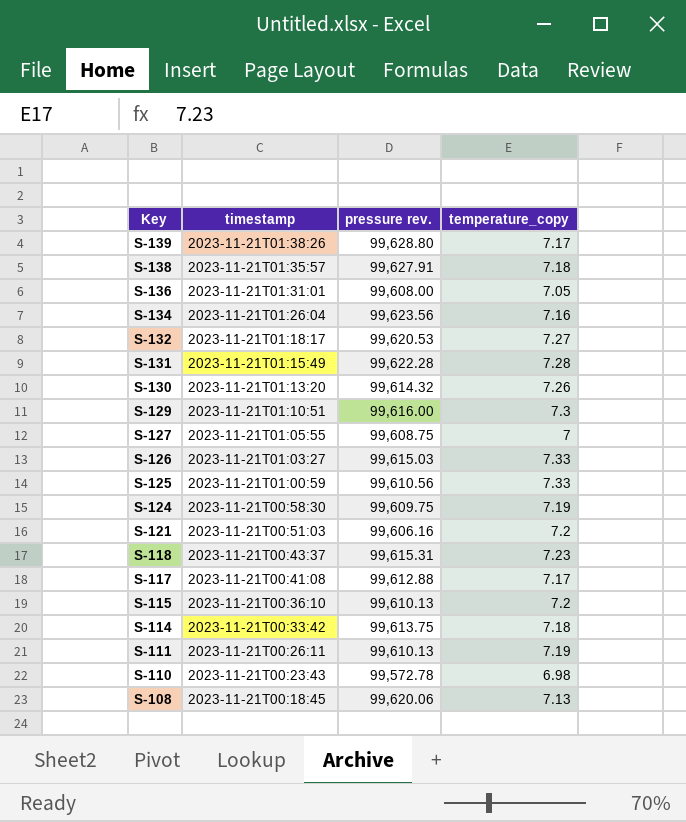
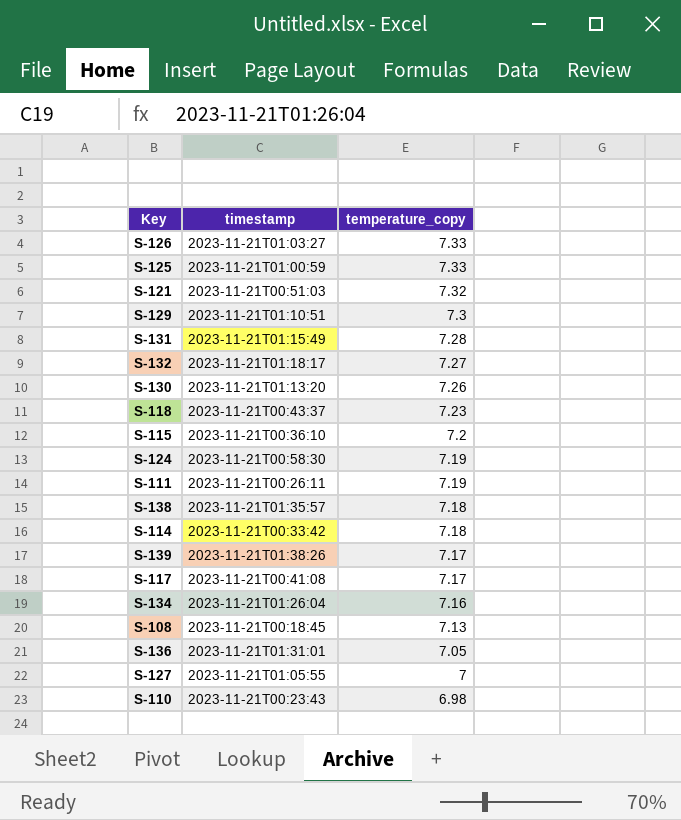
row order: Key descending -> temperature_copy descending
column pressure rev. | position: 3 -> none
S-121 | temperature_copy: 7.2 -> 7.32

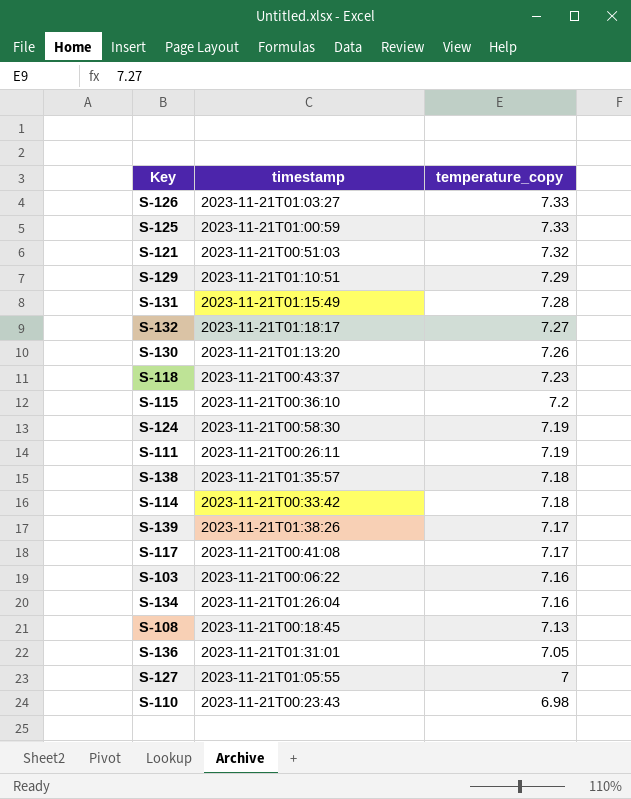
S-129 | temperature_copy: 7.3 -> 7.29
row S-103: none -> 2023-11-21T00:06:22 | 7.16

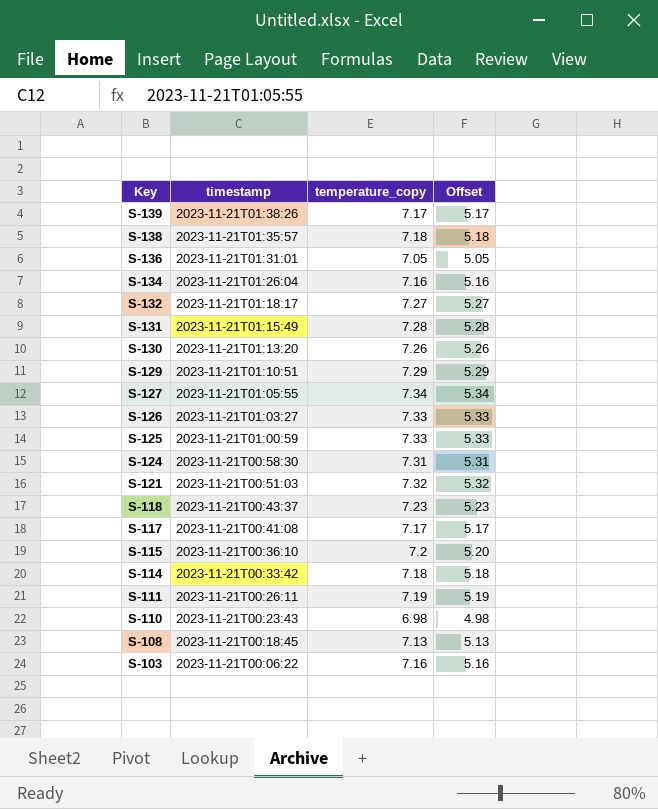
row order: temperature_copy descending -> Key descending
column Offset | formula: none -> [temperature_copy] - 2
S-127 | temperature_copy: 7 -> 7.34
S-124 | temperature_copy: 7.19 -> 7.31

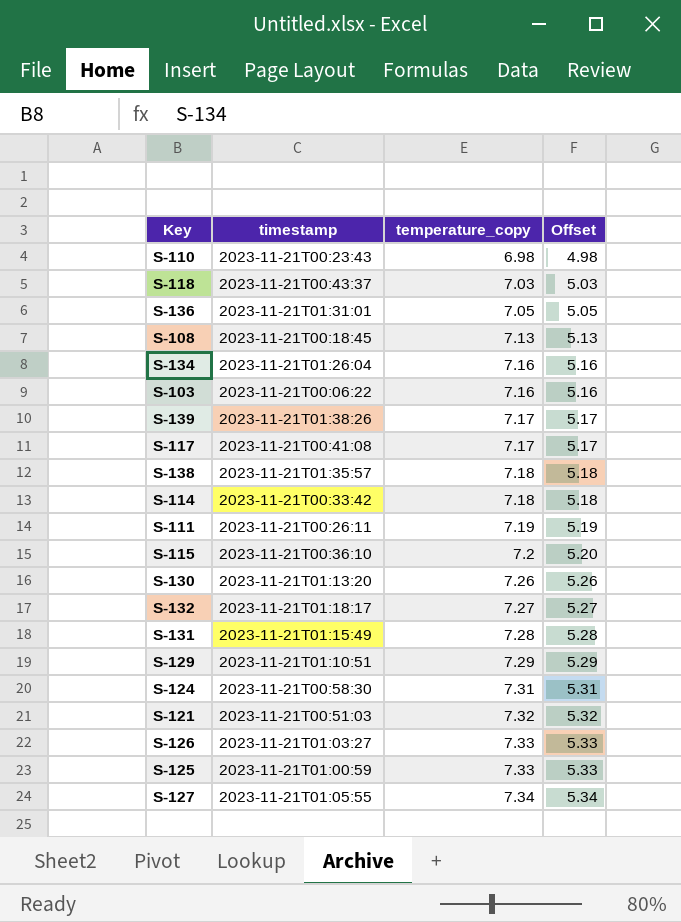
row order: Key descending -> temperature_copy ascending
S-118 | temperature_copy: 7.23 -> 7.03
S-118 | Offset: 5.23 -> 5.03

